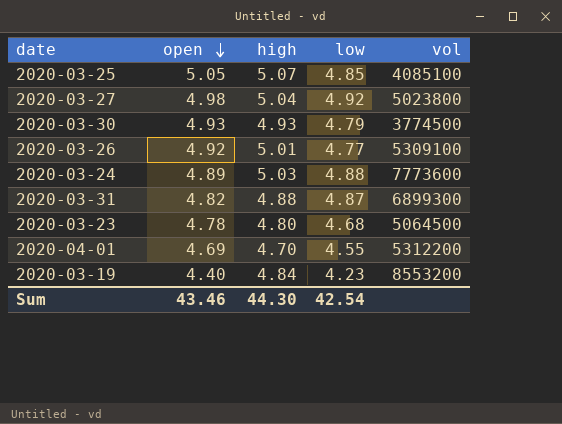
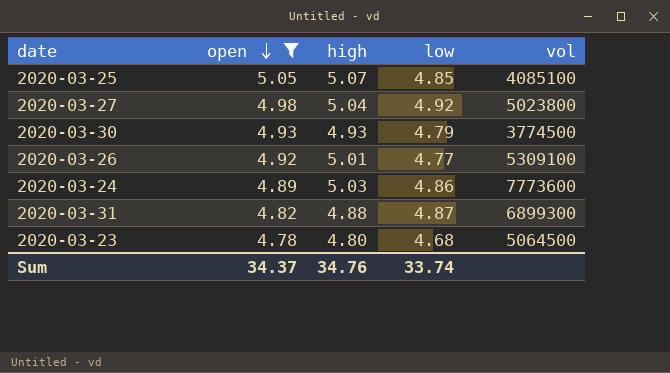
filter: none -> open >= 4.78
2020-03-24 | low: 4.88 -> 4.86
Sum | open: 43.46 -> 34.37
Sum | high: 44.30 -> 34.76
Sum | low: 42.54 -> 33.74

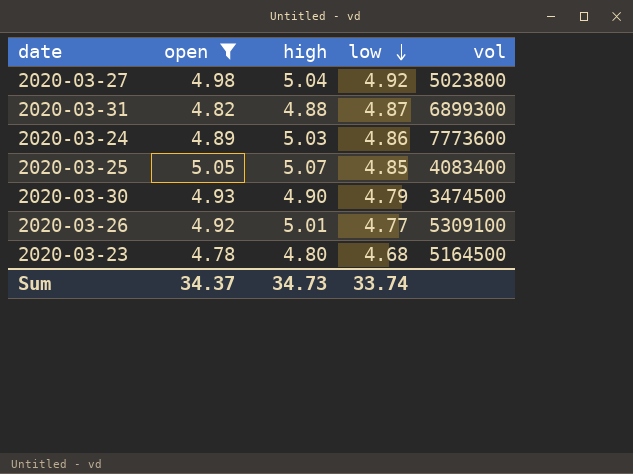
row order: open descending -> low descending
2020-03-25 | vol: 4085100 -> 4083400
2020-03-30 | high: 4.93 -> 4.90
2020-03-30 | vol: 3774500 -> 3474500
2020-03-23 | vol: 5064500 -> 5164500
Sum | high: 34.76 -> 34.73

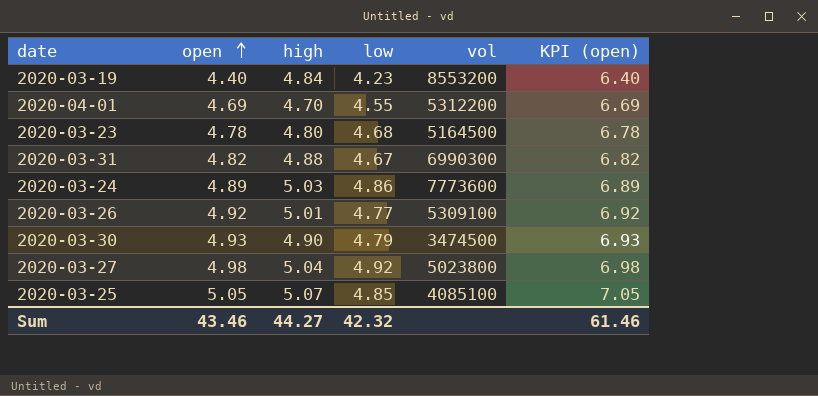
filter: open >= 4.78 -> none
row order: low descending -> open ascending
column KPI (open) | formula: none -> [open] + 2
2020-03-31 | low: 4.87 -> 4.67
2020-03-31 | vol: 6899300 -> 6990300
2020-03-25 | vol: 4083400 -> 4085100
Sum | open: 34.37 -> 43.46
Sum | high: 34.73 -> 44.27
Sum | low: 33.74 -> 42.32

